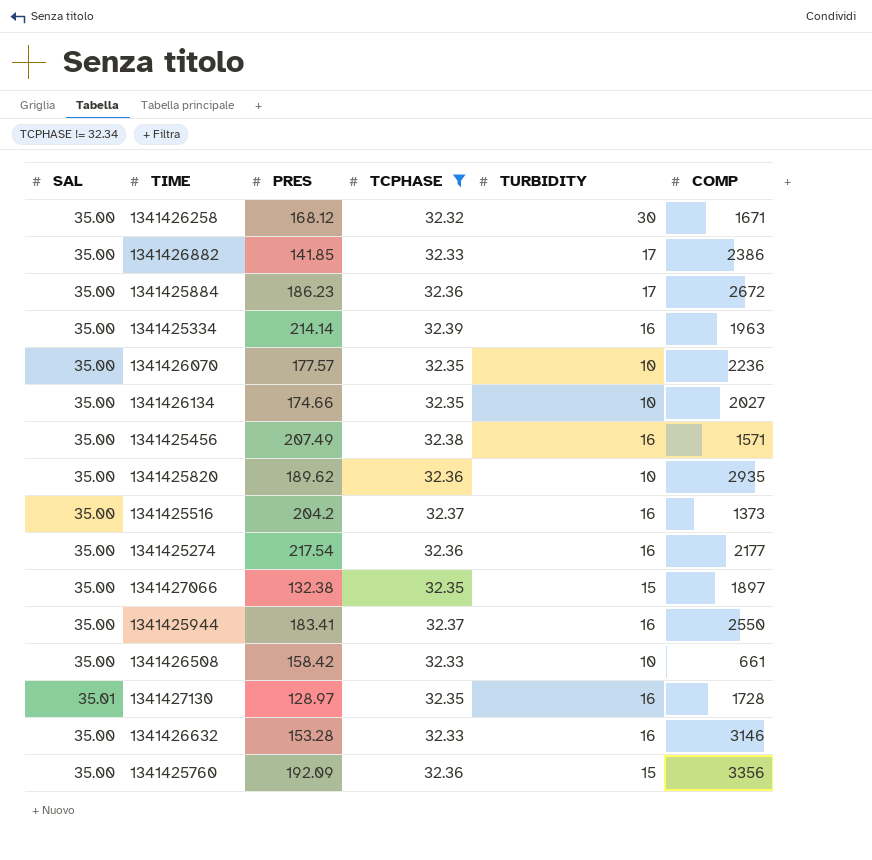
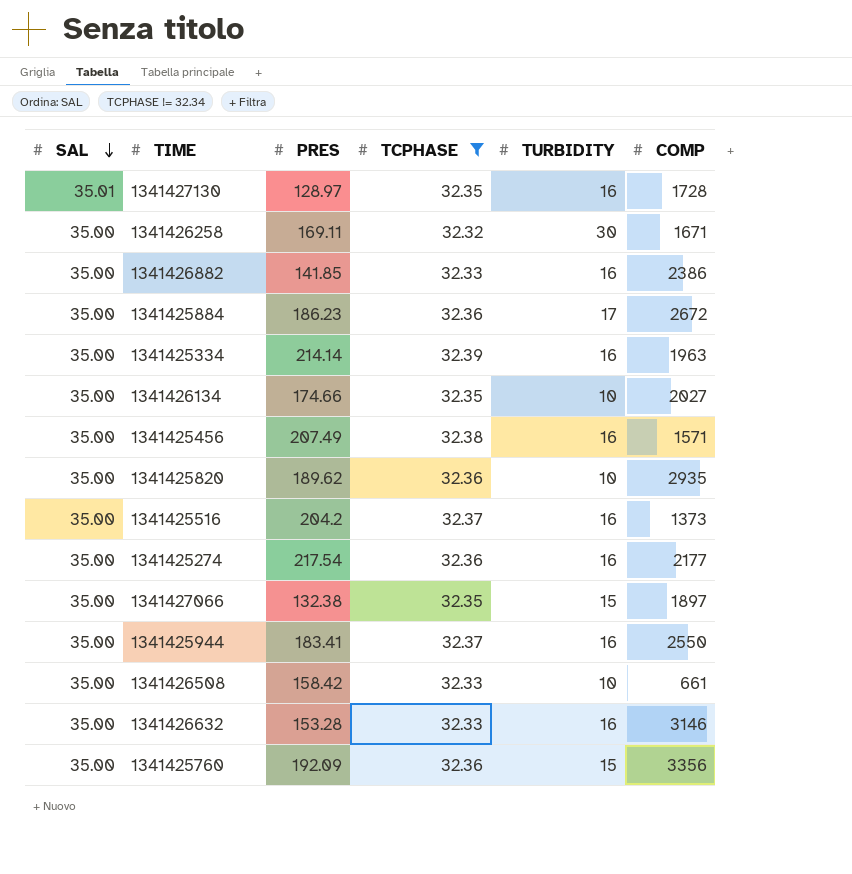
row order: none -> SAL descending
row 1341426070: 35.00 | 177.57 | 32.35 | 10 | 2236 -> none
1341426258 | PRES: 168.12 -> 169.11
1341426882 | TURBIDITY: 17 -> 16

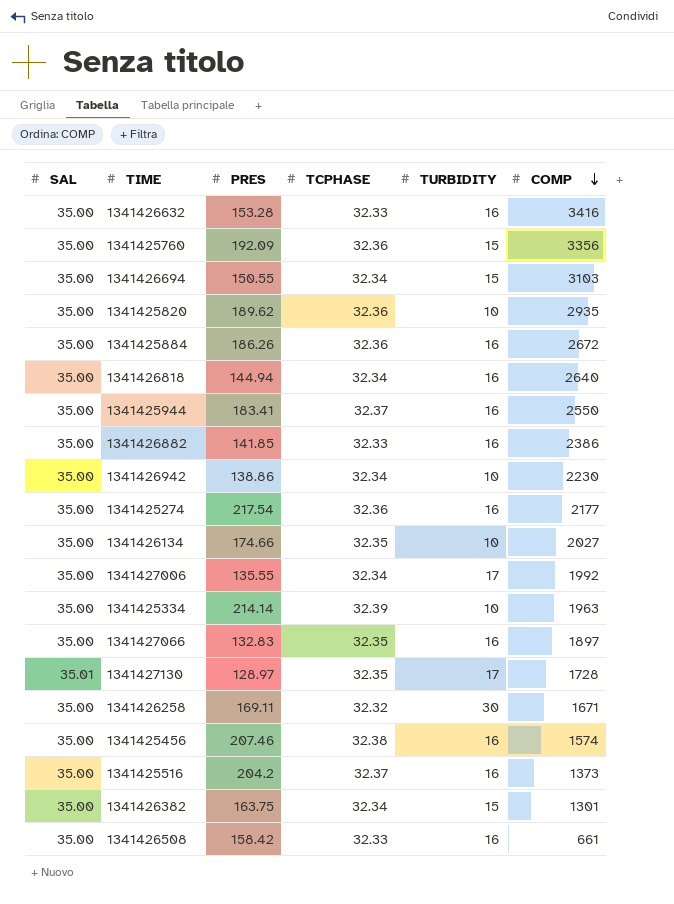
filter: TCPHASE != 32.34 -> none
row order: SAL descending -> COMP descending
1341426632 | COMP: 3146 -> 3416
1341425884 | PRES: 186.23 -> 186.26
1341425884 | TURBIDITY: 17 -> 16
1341425334 | TURBIDITY: 16 -> 10
1341427066 | PRES: 132.38 -> 132.83
1341427066 | TURBIDITY: 15 -> 16
1341427130 | TURBIDITY: 16 -> 17
1341425456 | PRES: 207.49 -> 207.46
1341425456 | COMP: 1571 -> 1574
1341426508 | TURBIDITY: 10 -> 16

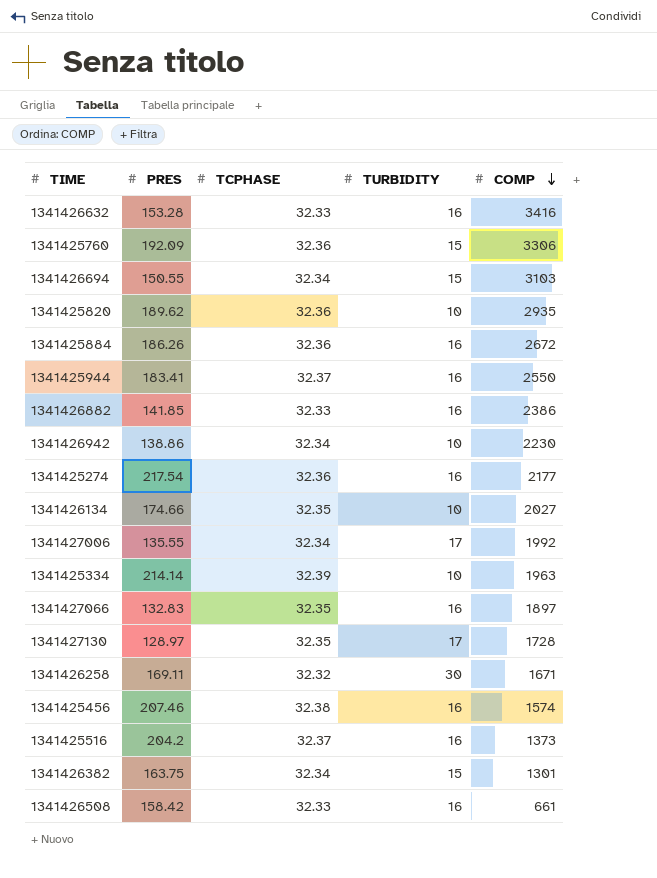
column SAL | position: 1 -> none
row 1341426818: 35.00 | 144.94 | 32.34 | 16 | 2640 -> none
1341425760 | COMP: 3356 -> 3306

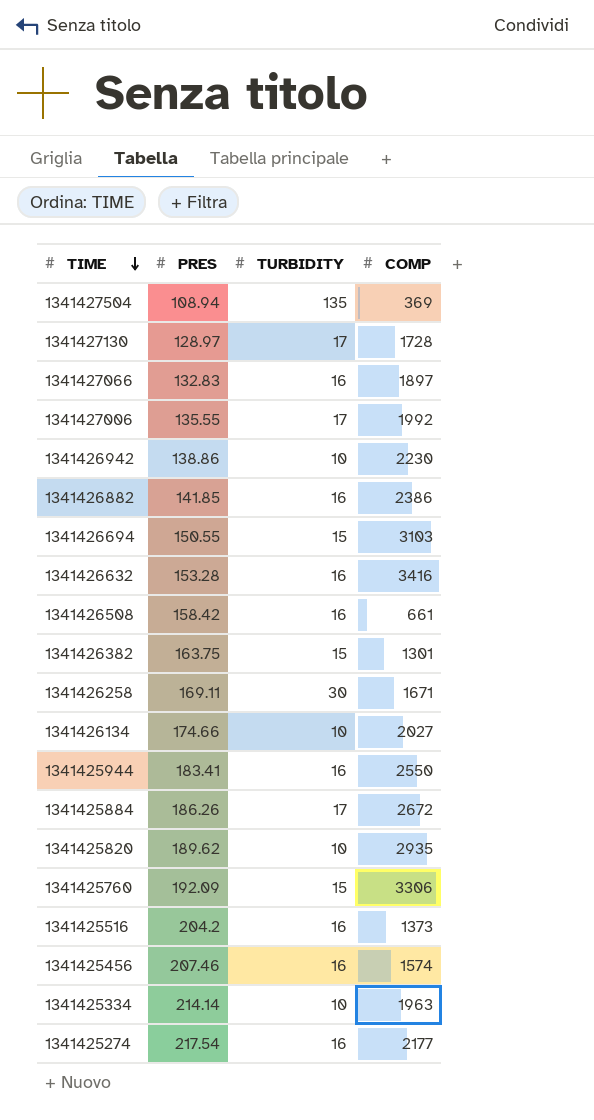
row order: COMP descending -> TIME descending
column TCPHASE | position: 3 -> none
row 1341427504: none -> 108.94 | 135 | 369
1341425884 | TURBIDITY: 16 -> 17

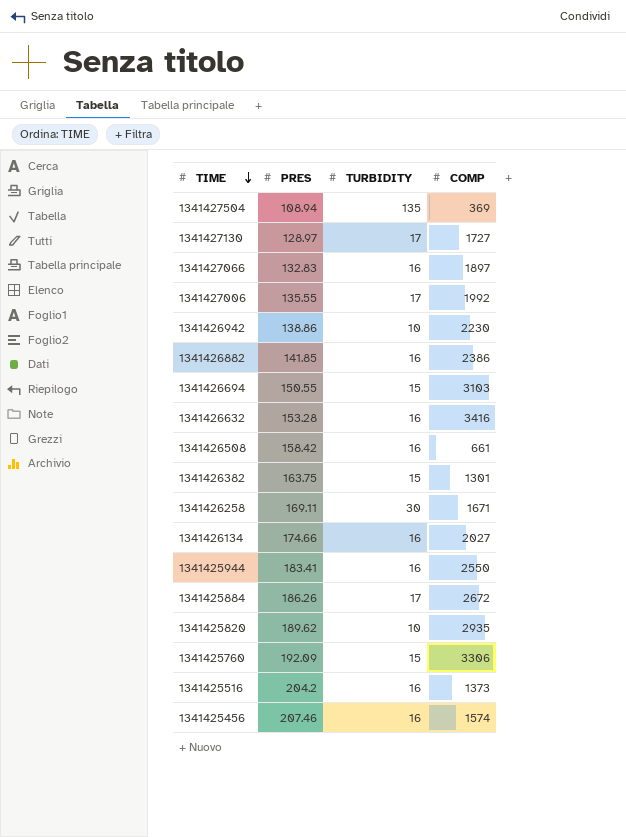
row 1341425334: 214.14 | 10 | 1963 -> none
row 1341425274: 217.54 | 16 | 2177 -> none
1341427130 | COMP: 1728 -> 1727
1341426134 | TURBIDITY: 10 -> 16

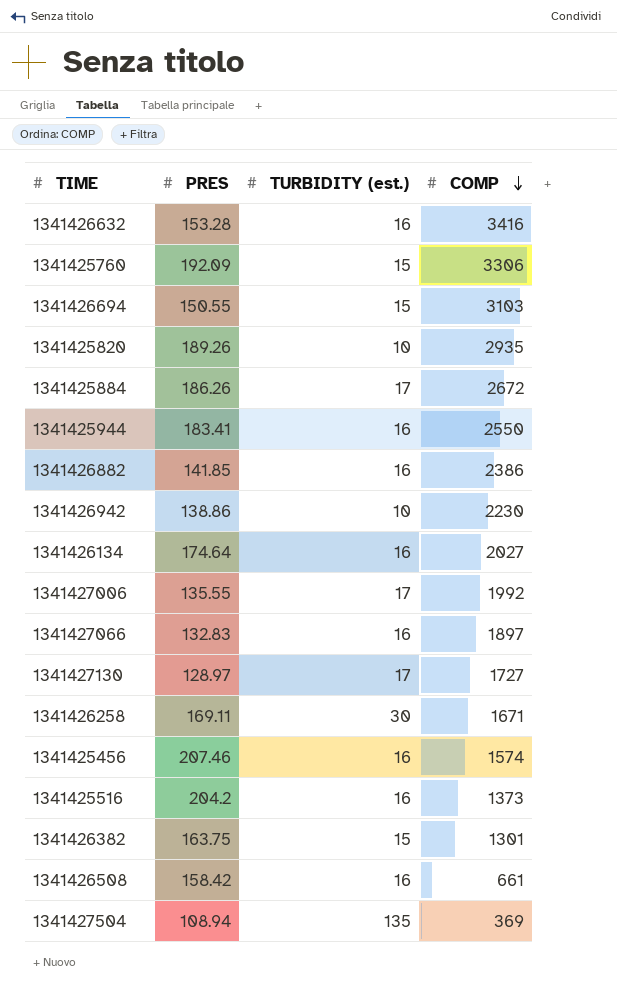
row order: TIME descending -> COMP descending
column name: TURBIDITY -> TURBIDITY (est.)
1341425820 | PRES: 189.62 -> 189.26
1341426134 | PRES: 174.66 -> 174.64

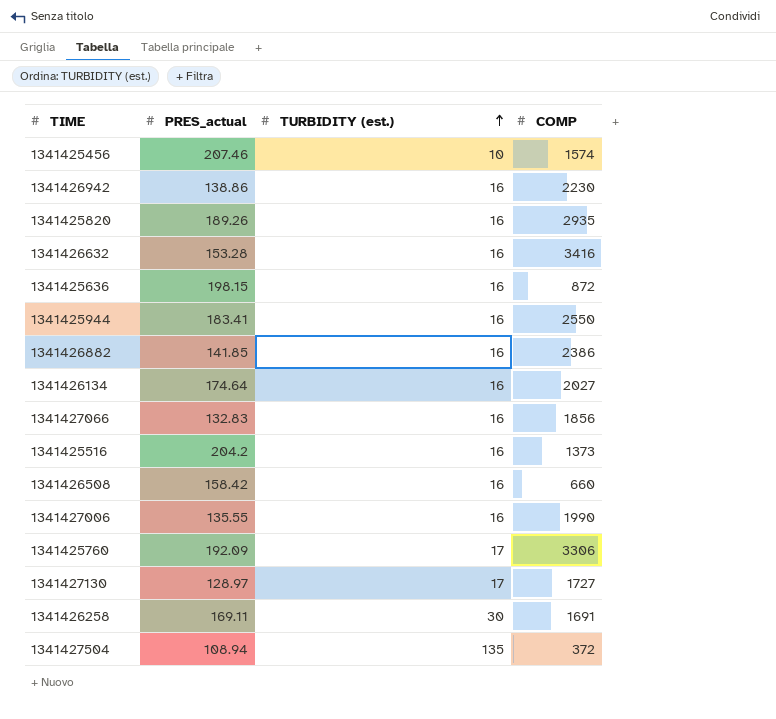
row order: COMP descending -> TURBIDITY (est.) ascending
column name: PRES -> PRES_actual
row 1341426694: 150.55 | 15 | 3103 -> none
row 1341425884: 186.26 | 17 | 2672 -> none
row 1341426382: 163.75 | 15 | 1301 -> none
1341425456 | TURBIDITY (est.): 16 -> 10
1341426942 | TURBIDITY (est.): 10 -> 16
1341425820 | TURBIDITY (est.): 10 -> 16
row 1341425636: none -> 198.15 | 16 | 872
1341427066 | COMP: 1897 -> 1856
1341426508 | COMP: 661 -> 660
1341427006 | TURBIDITY (est.): 17 -> 16
1341427006 | COMP: 1992 -> 1990
1341425760 | TURBIDITY (est.): 15 -> 17
1341426258 | COMP: 1671 -> 1691
1341427504 | COMP: 369 -> 372

